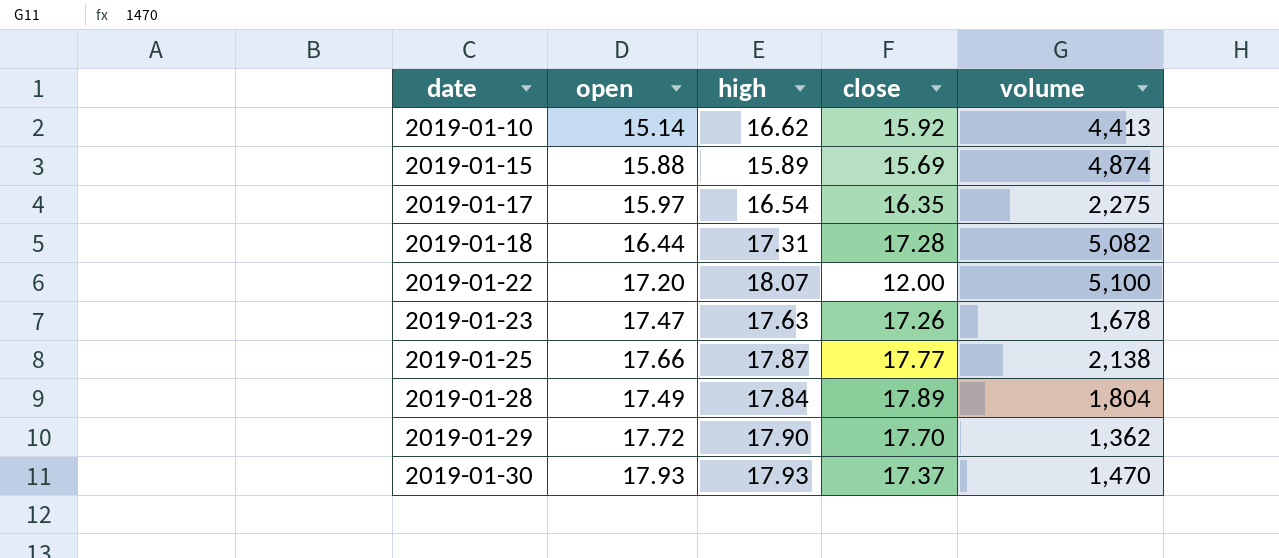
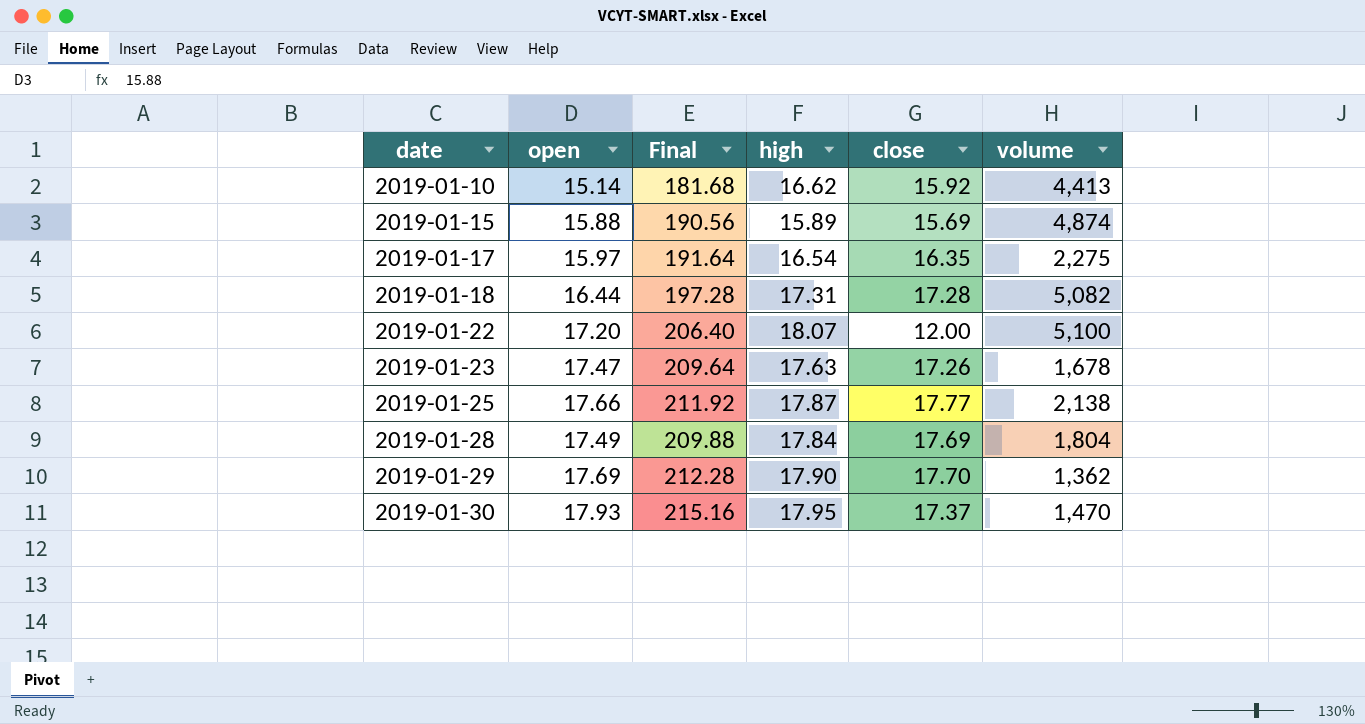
column Final | formula: none -> [open] * 12
2019-01-28 | close: 17.89 -> 17.69
2019-01-29 | open: 17.72 -> 17.69
2019-01-30 | high: 17.93 -> 17.95

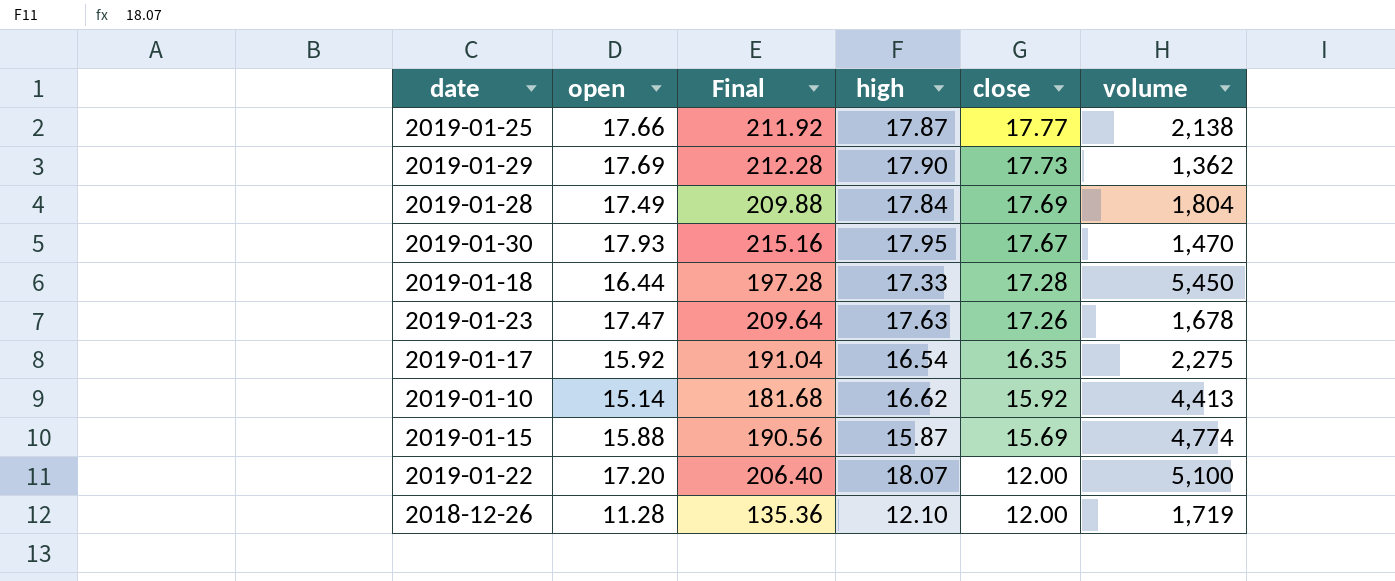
row order: date ascending -> close descending
2019-01-29 | close: 17.70 -> 17.73
2019-01-30 | close: 17.37 -> 17.67
2019-01-18 | high: 17.31 -> 17.33
2019-01-18 | volume: 5,082 -> 5,450
2019-01-17 | open: 15.97 -> 15.92
2019-01-17 | Final: 191.64 -> 191.04
2019-01-15 | high: 15.89 -> 15.87
2019-01-15 | volume: 4,874 -> 4,774
row 2018-12-26: none -> 11.28 | 135.36 | 12.10 | 12.00 | 1,719

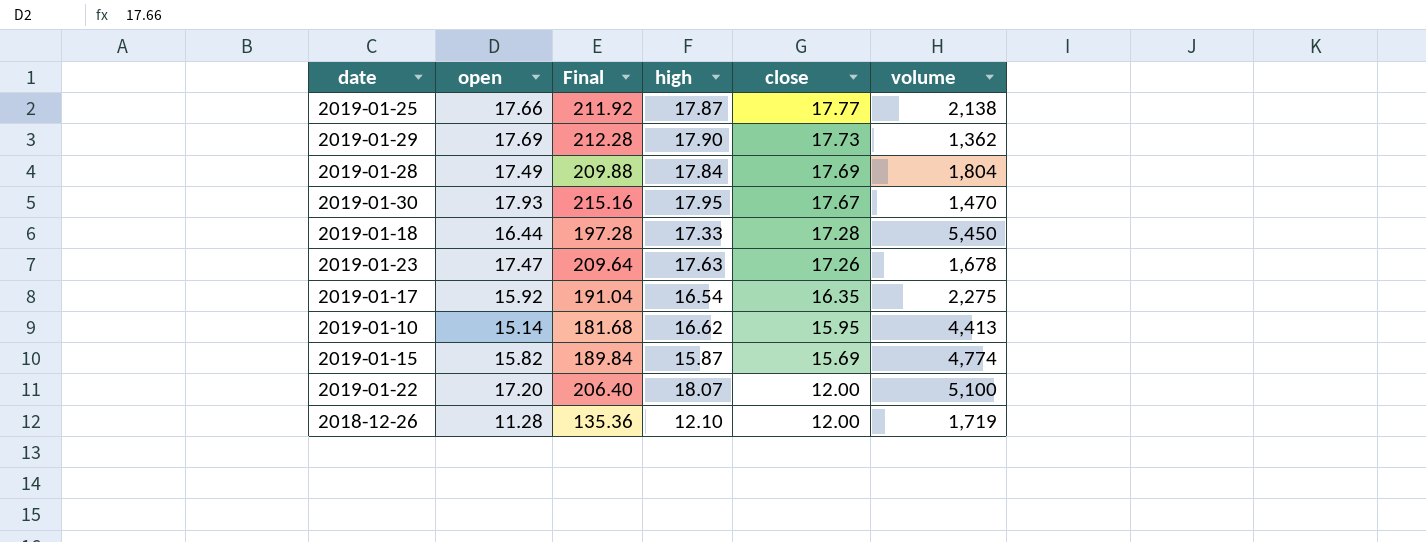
2019-01-10 | close: 15.92 -> 15.95
2019-01-15 | open: 15.88 -> 15.82
2019-01-15 | Final: 190.56 -> 189.84

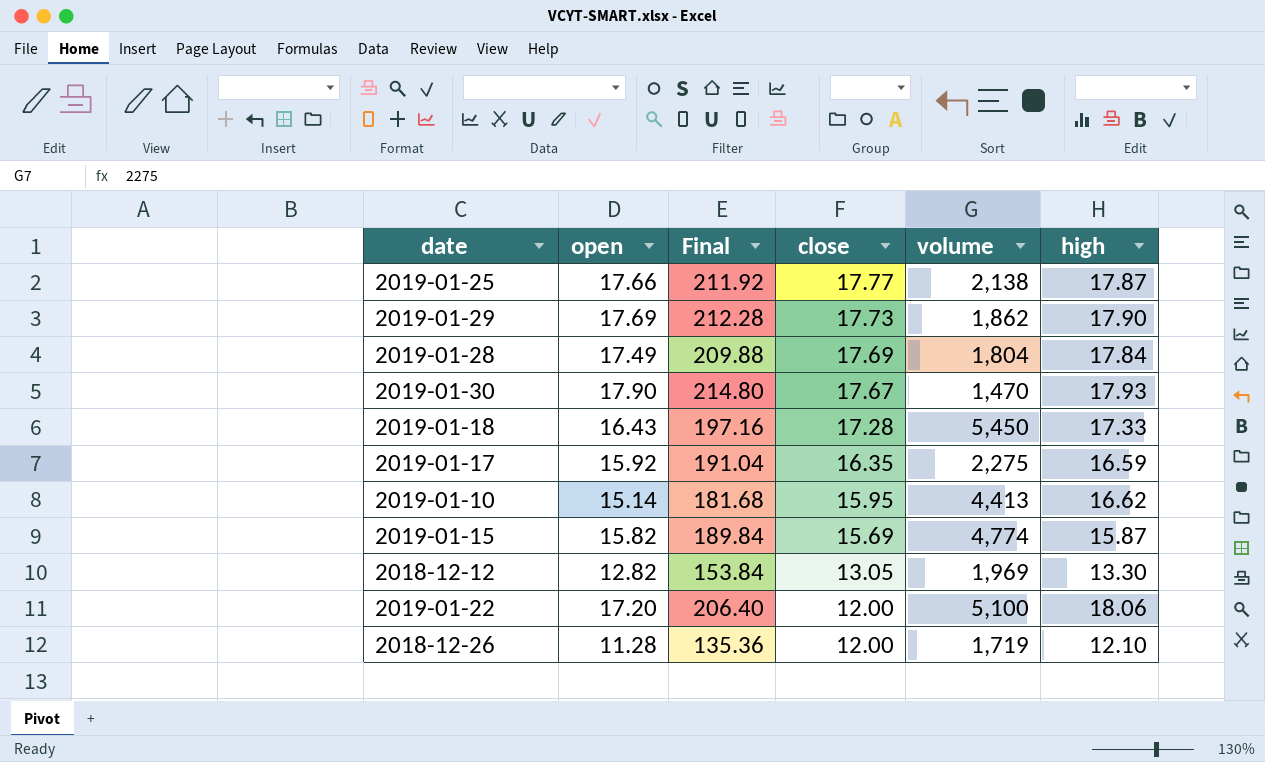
column high | position: 4 -> 6
row 2019-01-23: 17.47 | 209.64 | 17.63 | 17.26 | 1,678 -> none
2019-01-29 | volume: 1,362 -> 1,862
2019-01-30 | open: 17.93 -> 17.90
2019-01-30 | Final: 215.16 -> 214.80
2019-01-30 | high: 17.95 -> 17.93
2019-01-18 | open: 16.44 -> 16.43
2019-01-18 | Final: 197.28 -> 197.16
2019-01-17 | high: 16.54 -> 16.59
row 2018-12-12: none -> 12.82 | 153.84 | 13.05 | 1,969 | 13.30
2019-01-22 | high: 18.07 -> 18.06

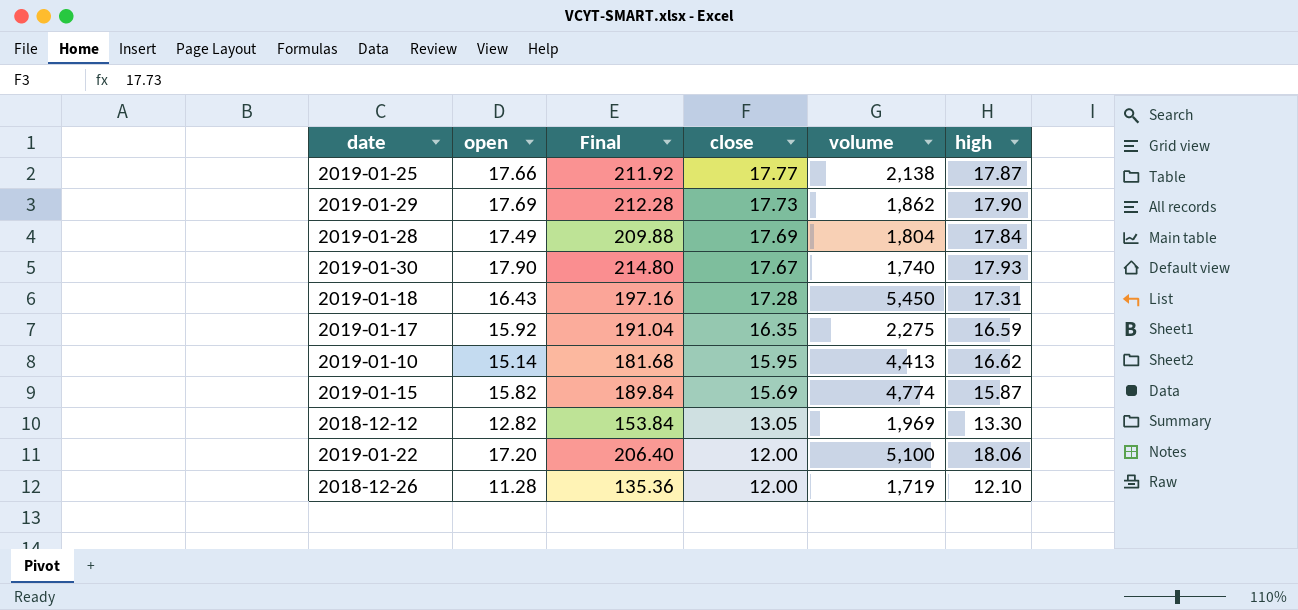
2019-01-30 | volume: 1,470 -> 1,740
2019-01-18 | high: 17.33 -> 17.31

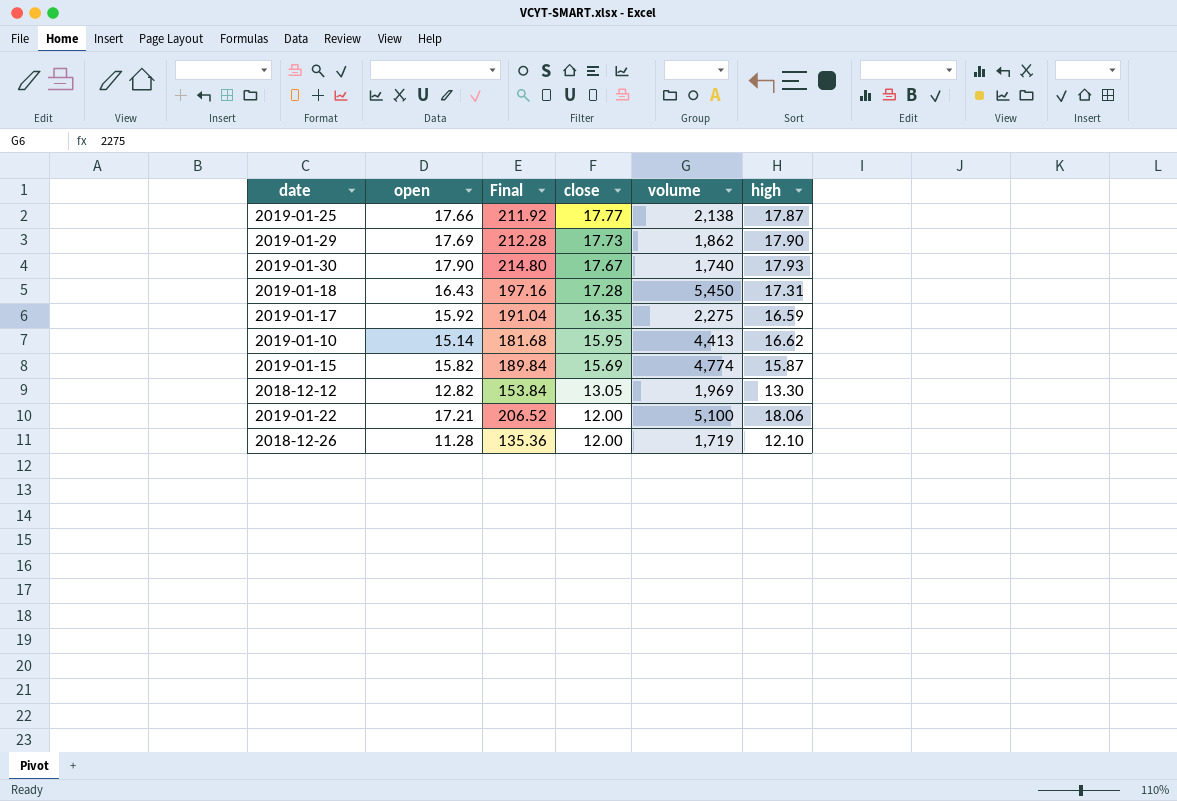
row 2019-01-28: 17.49 | 209.88 | 17.69 | 1,804 | 17.84 -> none
2019-01-22 | open: 17.20 -> 17.21
2019-01-22 | Final: 206.40 -> 206.52

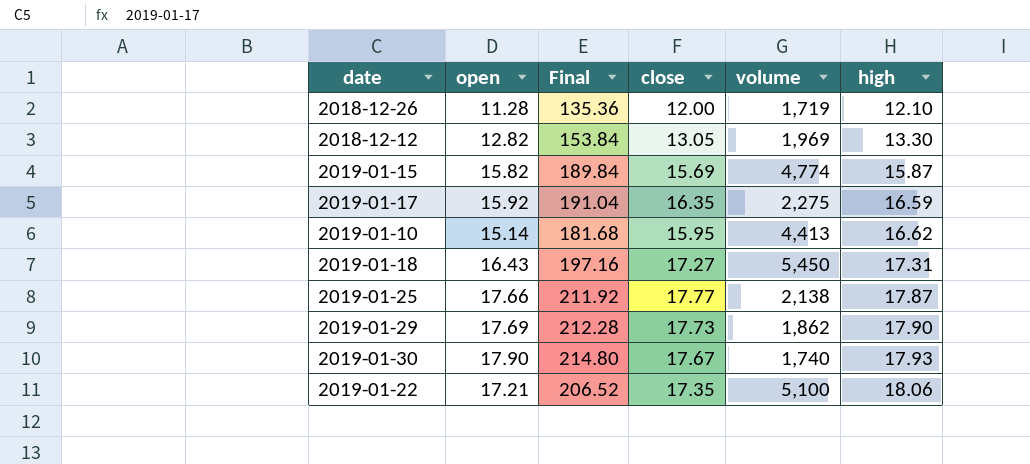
row order: close descending -> high ascending
2019-01-18 | close: 17.28 -> 17.27
2019-01-22 | close: 12.00 -> 17.35

